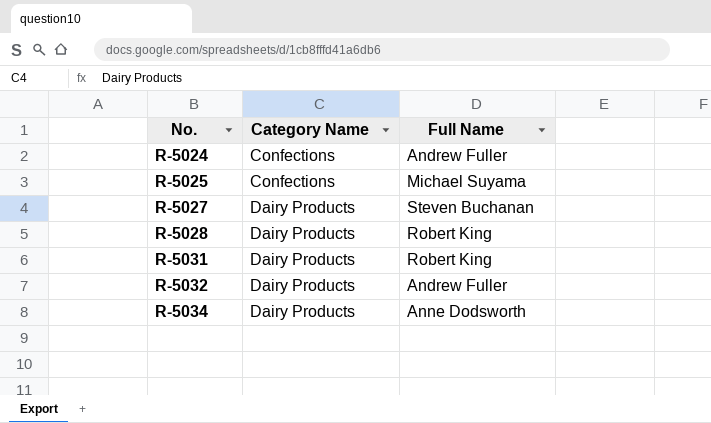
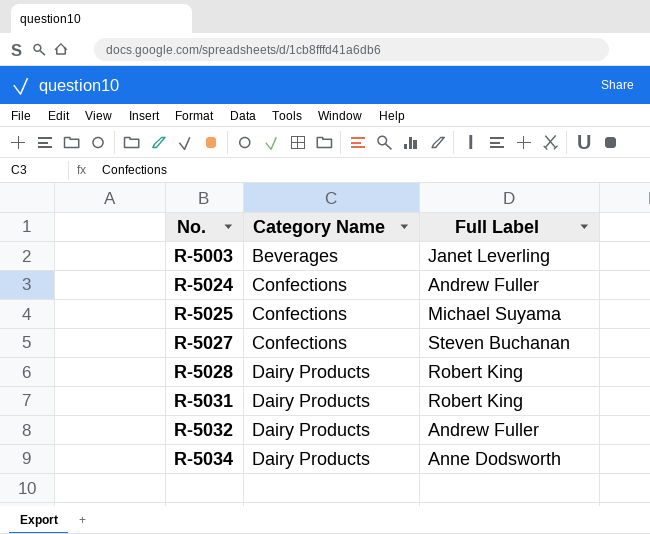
column name: Full Name -> Full Label
row R-5003: none -> Beverages | Janet Leverling
R-5027 | Category Name: Dairy Products -> Confections

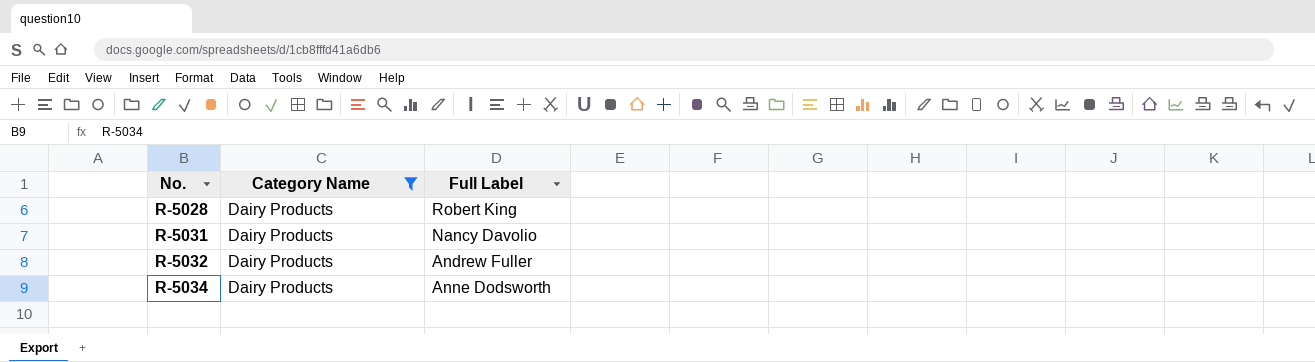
filter: none -> Category Name = Dairy Products
R-5031 | Full Label: Robert King -> Nancy Davolio

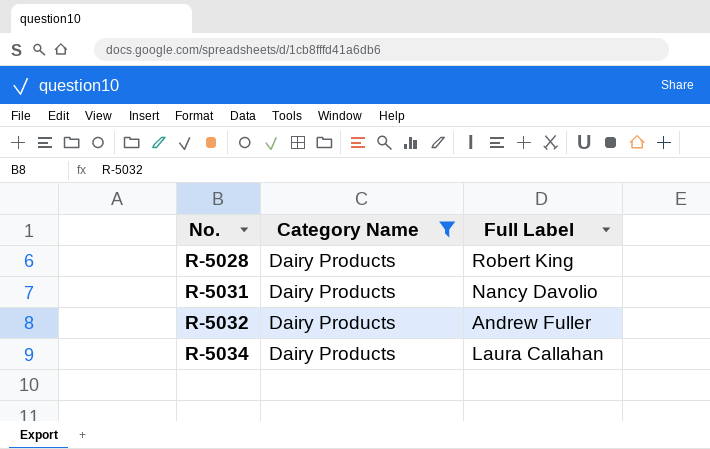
R-5034 | Full Label: Anne Dodsworth -> Laura Callahan

